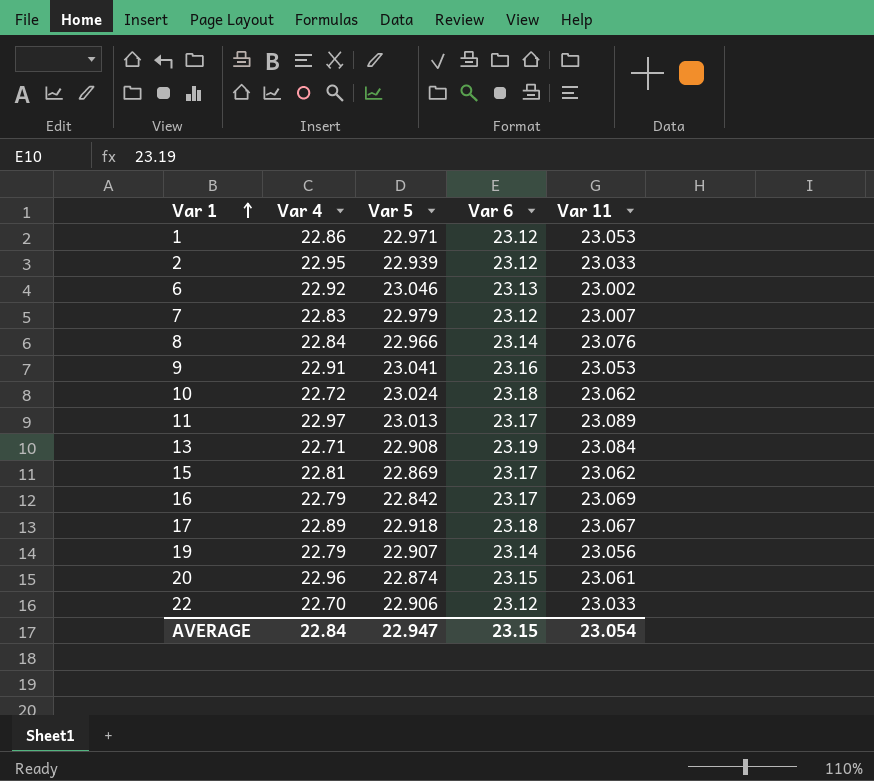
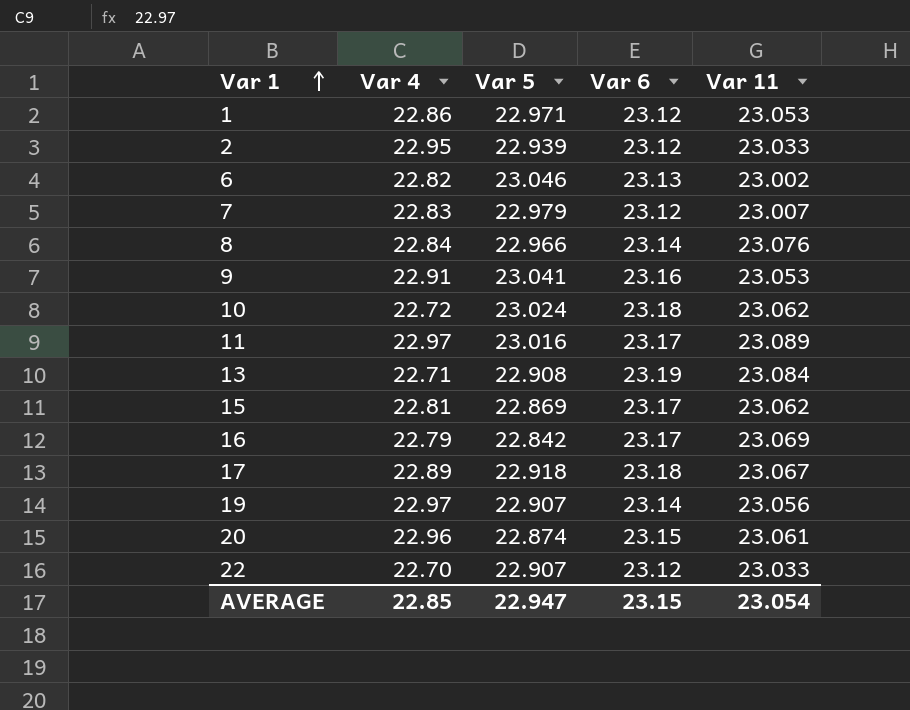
6 | Var 4: 22.92 -> 22.82
11 | Var 5: 23.013 -> 23.016
19 | Var 4: 22.79 -> 22.97
22 | Var 5: 22.906 -> 22.907
AVERAGE | Var 4: 22.84 -> 22.85

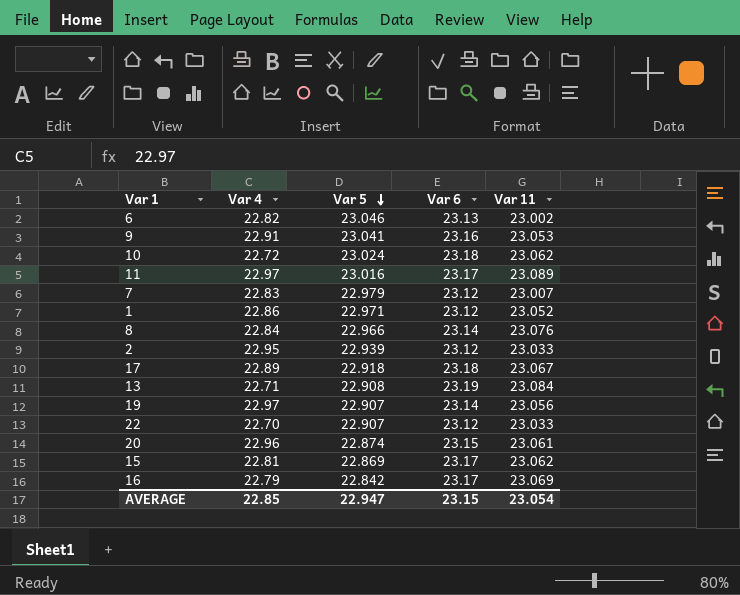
row order: Var 1 ascending -> Var 5 descending
1 | Var 11: 23.053 -> 23.052

